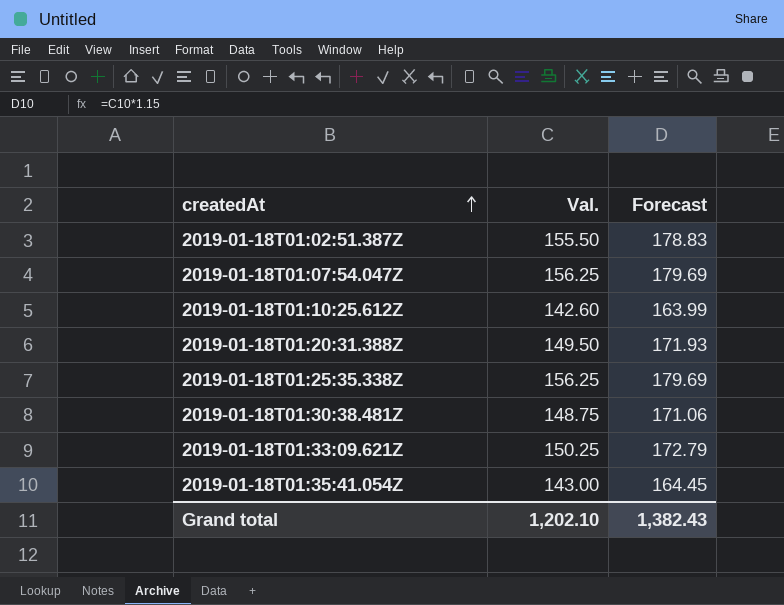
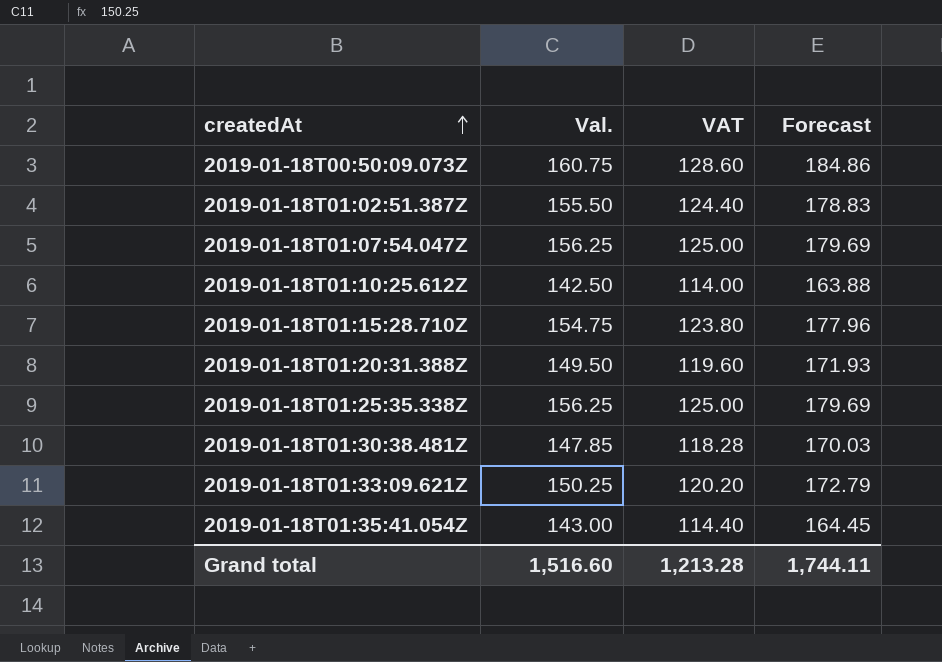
column VAT | formula: none -> [Val.] * 0.8
row 2019-01-18T00:50:09.073Z: none -> 160.75 | 128.60 | 184.86
2019-01-18T01:10:25.612Z | Val.: 142.60 -> 142.50
2019-01-18T01:10:25.612Z | Forecast: 163.99 -> 163.88
row 2019-01-18T01:15:28.710Z: none -> 154.75 | 123.80 | 177.96
2019-01-18T01:30:38.481Z | Val.: 148.75 -> 147.85
2019-01-18T01:30:38.481Z | Forecast: 171.06 -> 170.03
Grand total | Val.: 1,202.10 -> 1,516.60
Grand total | Forecast: 1,382.43 -> 1,744.11

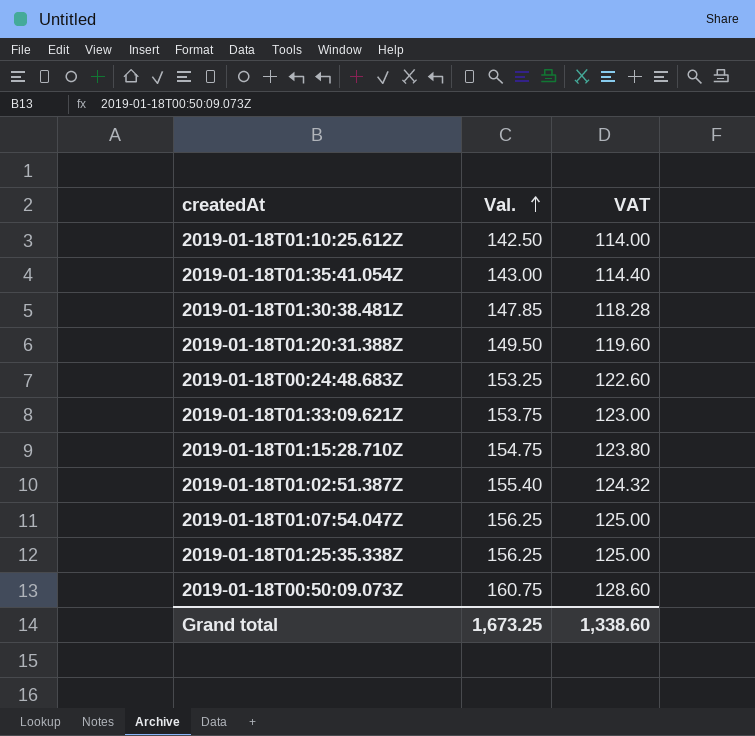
row order: createdAt ascending -> Val. ascending
column Forecast | formula: [Val.] * 1.15 -> none
row 2019-01-18T00:24:48.683Z: none -> 153.25 | 122.60
2019-01-18T01:33:09.621Z | Val.: 150.25 -> 153.75
2019-01-18T01:33:09.621Z | VAT: 120.20 -> 123.00
2019-01-18T01:02:51.387Z | Val.: 155.50 -> 155.40
2019-01-18T01:02:51.387Z | VAT: 124.40 -> 124.32
Grand total | Val.: 1,516.60 -> 1,673.25
Grand total | VAT: 1,213.28 -> 1,338.60

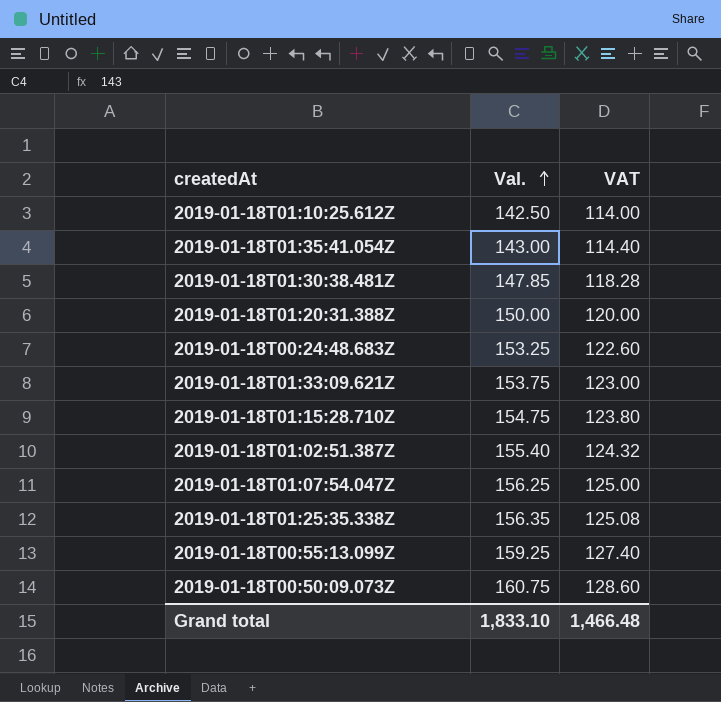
2019-01-18T01:20:31.388Z | Val.: 149.50 -> 150.00
2019-01-18T01:20:31.388Z | VAT: 119.60 -> 120.00
2019-01-18T01:25:35.338Z | Val.: 156.25 -> 156.35
2019-01-18T01:25:35.338Z | VAT: 125.00 -> 125.08
row 2019-01-18T00:55:13.099Z: none -> 159.25 | 127.40
Grand total | Val.: 1,673.25 -> 1,833.10
Grand total | VAT: 1,338.60 -> 1,466.48

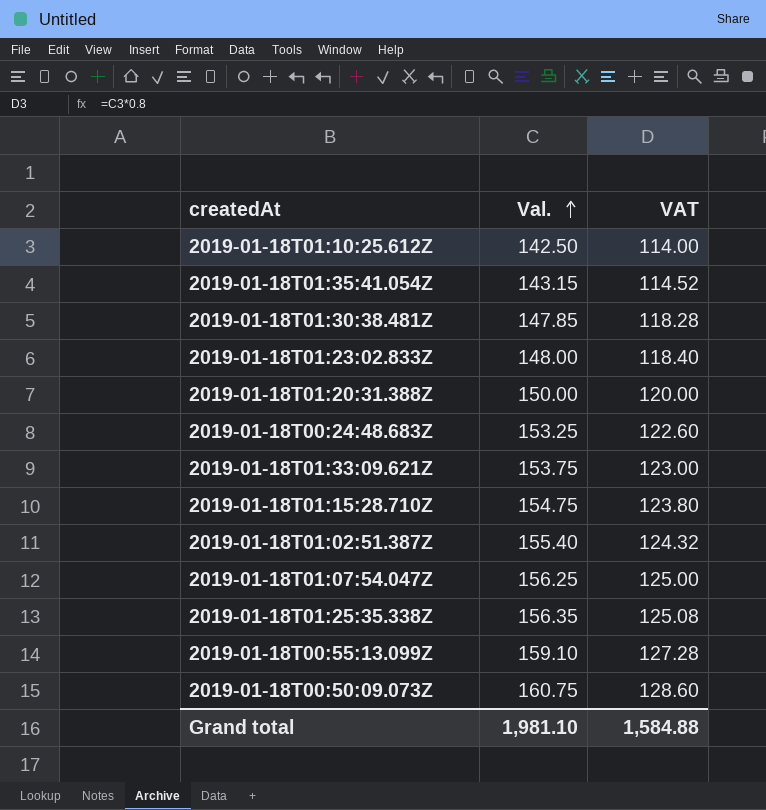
2019-01-18T01:35:41.054Z | Val.: 143.00 -> 143.15
2019-01-18T01:35:41.054Z | VAT: 114.40 -> 114.52
row 2019-01-18T01:23:02.833Z: none -> 148.00 | 118.40
2019-01-18T00:55:13.099Z | Val.: 159.25 -> 159.10
2019-01-18T00:55:13.099Z | VAT: 127.40 -> 127.28
Grand total | Val.: 1,833.10 -> 1,981.10
Grand total | VAT: 1,466.48 -> 1,584.88

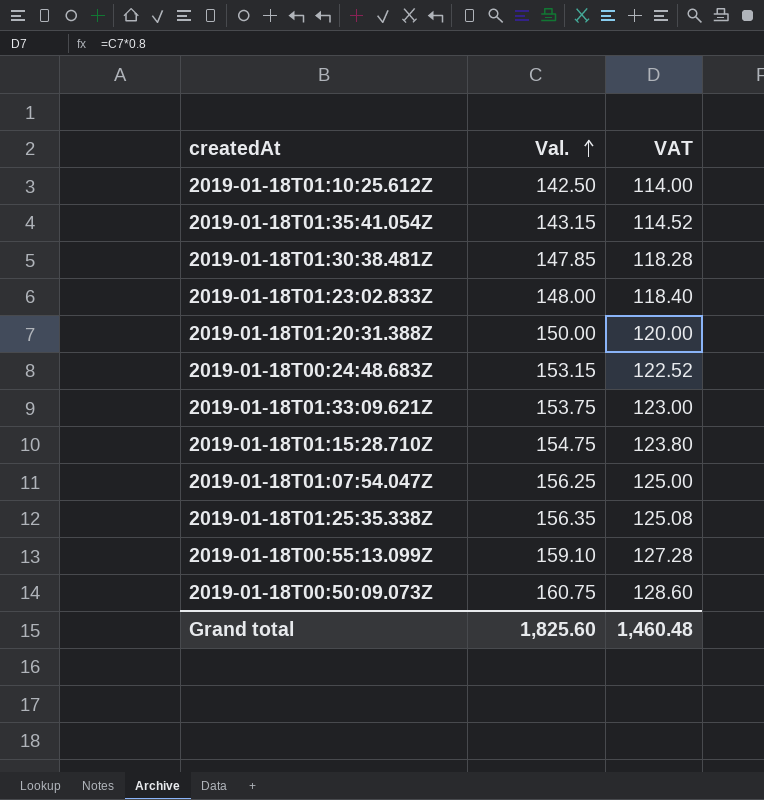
row 2019-01-18T01:02:51.387Z: 155.40 | 124.32 -> none
2019-01-18T00:24:48.683Z | Val.: 153.25 -> 153.15
2019-01-18T00:24:48.683Z | VAT: 122.60 -> 122.52
Grand total | Val.: 1,981.10 -> 1,825.60
Grand total | VAT: 1,584.88 -> 1,460.48

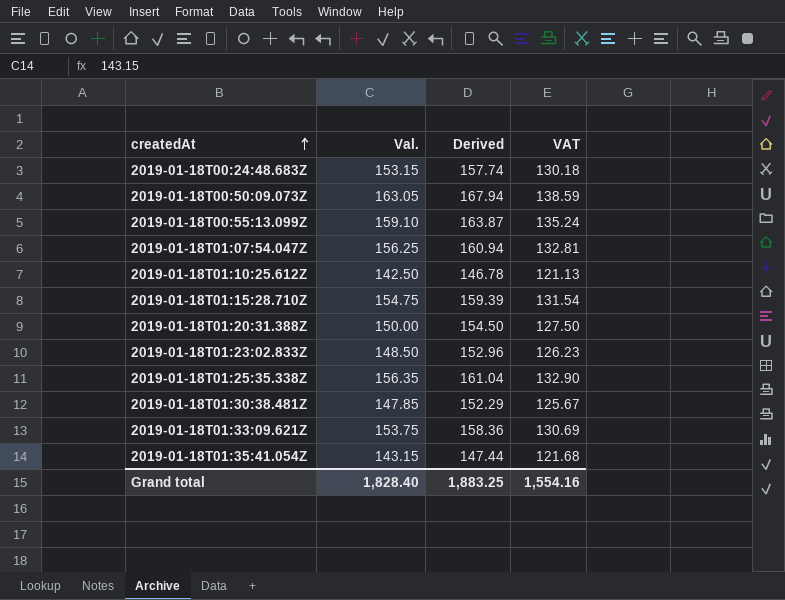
row order: Val. ascending -> createdAt ascending
column Derived | formula: none -> [Val.] * 1.03
column VAT | formula: [Val.] * 0.8 -> [Val.] * 0.85
2019-01-18T00:50:09.073Z | Val.: 160.75 -> 163.05
2019-01-18T01:23:02.833Z | Val.: 148.00 -> 148.50
Grand total | Val.: 1,825.60 -> 1,828.40
Grand total | VAT: 1,460.48 -> 1,554.16

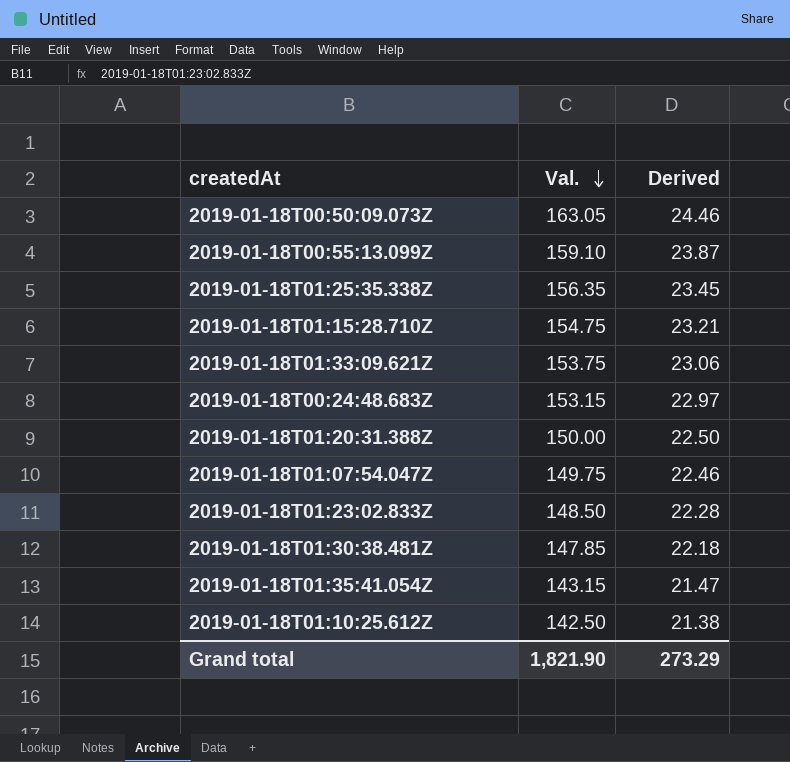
row order: createdAt ascending -> Val. descending
column VAT | formula: [Val.] * 0.85 -> none
column Derived | formula: [Val.] * 1.03 -> [Val.] * 0.15
2019-01-18T01:07:54.047Z | Val.: 156.25 -> 149.75
Grand total | Val.: 1,828.40 -> 1,821.90
Grand total | Derived: 1,883.25 -> 273.29

